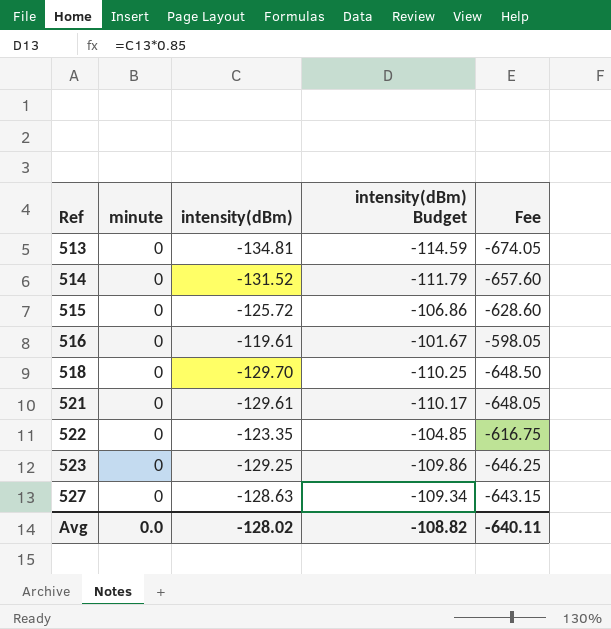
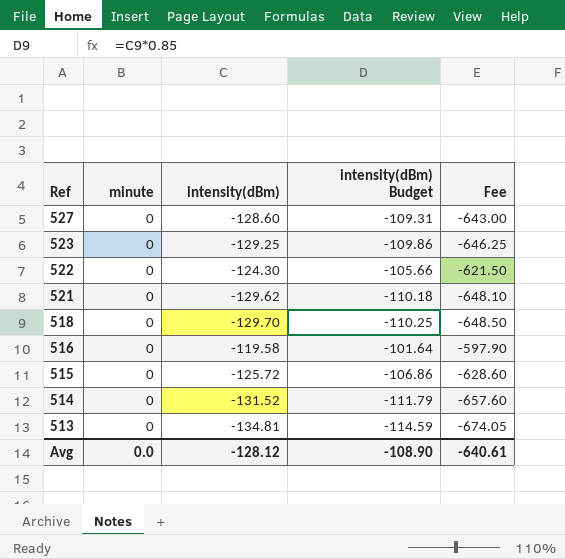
row order: Ref ascending -> Ref descending
527 | intensity(dBm): -128.63 -> -128.60
527 | intensity(dBm) Budget: -109.34 -> -109.31
527 | Fee: -643.15 -> -643.00
522 | intensity(dBm): -123.35 -> -124.30
522 | intensity(dBm) Budget: -104.85 -> -105.66
522 | Fee: -616.75 -> -621.50
521 | intensity(dBm): -129.61 -> -129.62
521 | intensity(dBm) Budget: -110.17 -> -110.18
521 | Fee: -648.05 -> -648.10
516 | intensity(dBm): -119.61 -> -119.58
516 | intensity(dBm) Budget: -101.67 -> -101.64
516 | Fee: -598.05 -> -597.90
Avg | intensity(dBm): -128.02 -> -128.12
Avg | intensity(dBm) Budget: -108.82 -> -108.90
Avg | Fee: -640.11 -> -640.61

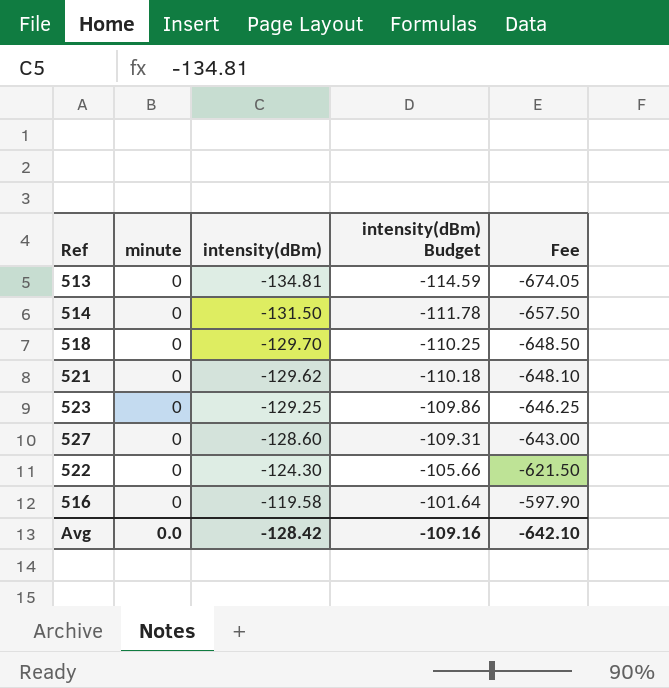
row order: Ref descending -> intensity(dBm) ascending
row 515: 0 | -125.72 | -106.86 | -628.60 -> none
514 | intensity(dBm): -131.52 -> -131.50
514 | intensity(dBm) Budget: -111.79 -> -111.78
514 | Fee: -657.60 -> -657.50
Avg | intensity(dBm): -128.12 -> -128.42
Avg | intensity(dBm) Budget: -108.90 -> -109.16
Avg | Fee: -640.61 -> -642.10

